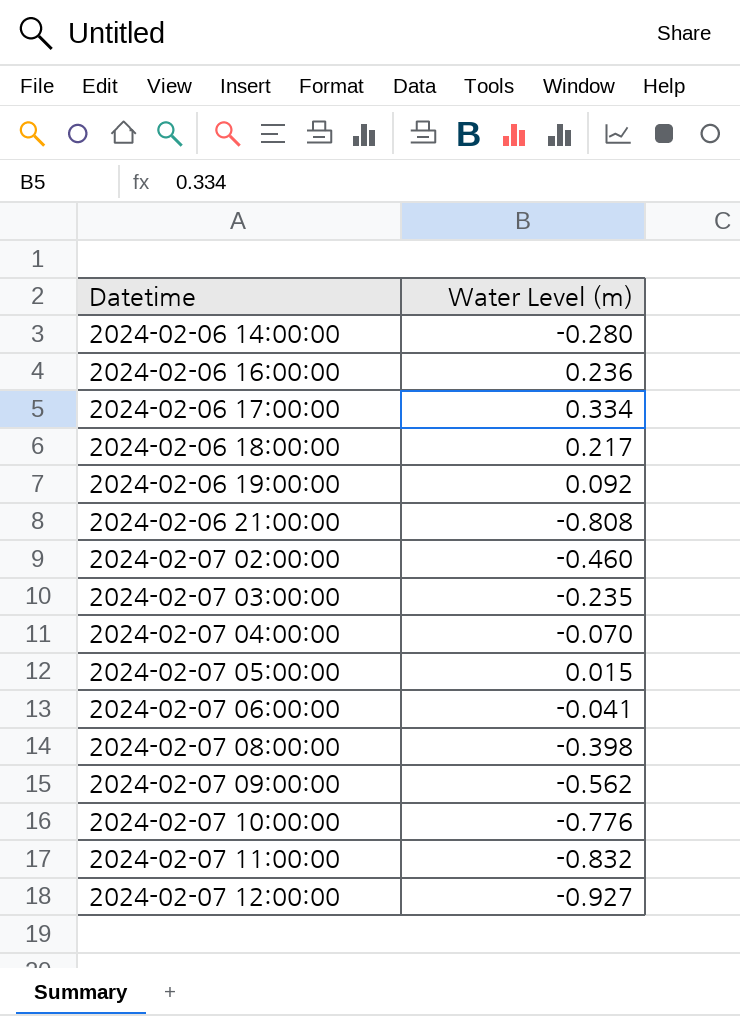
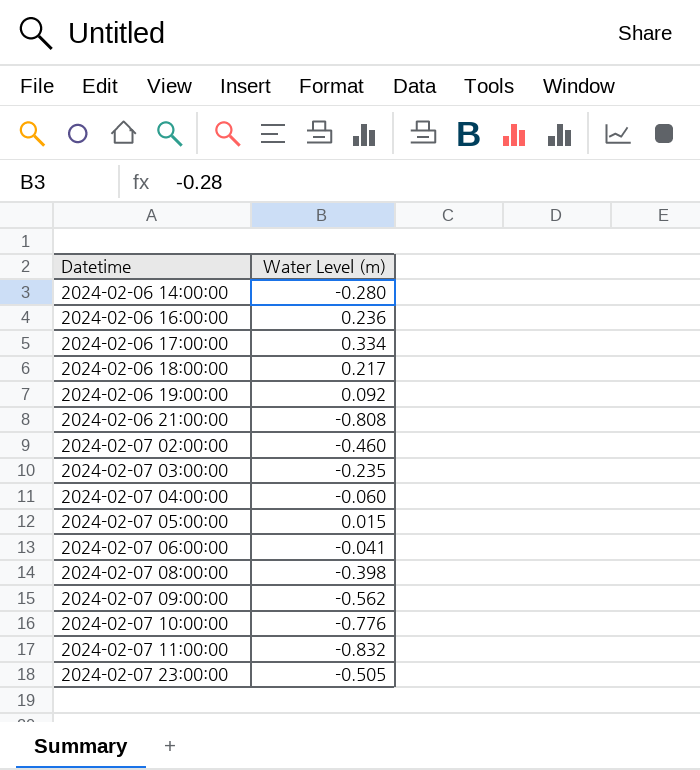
row 2024-02-07 12:00:00: -0.927 -> none
2024-02-07 04:00:00 | Water Level (m): -0.070 -> -0.060
row 2024-02-07 23:00:00: none -> -0.505

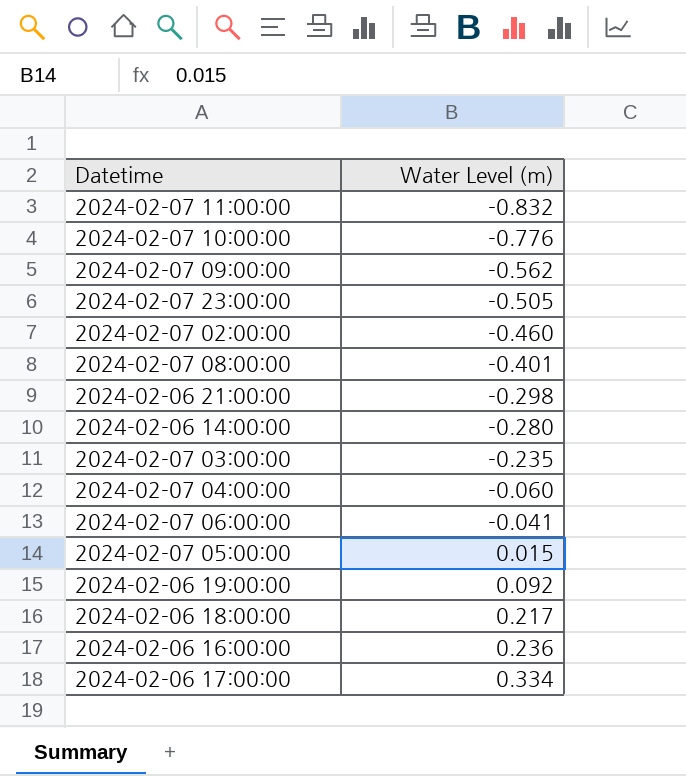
row order: Datetime ascending -> Water Level (m) ascending
2024-02-07 08:00:00 | Water Level (m): -0.398 -> -0.401
2024-02-06 21:00:00 | Water Level (m): -0.808 -> -0.298

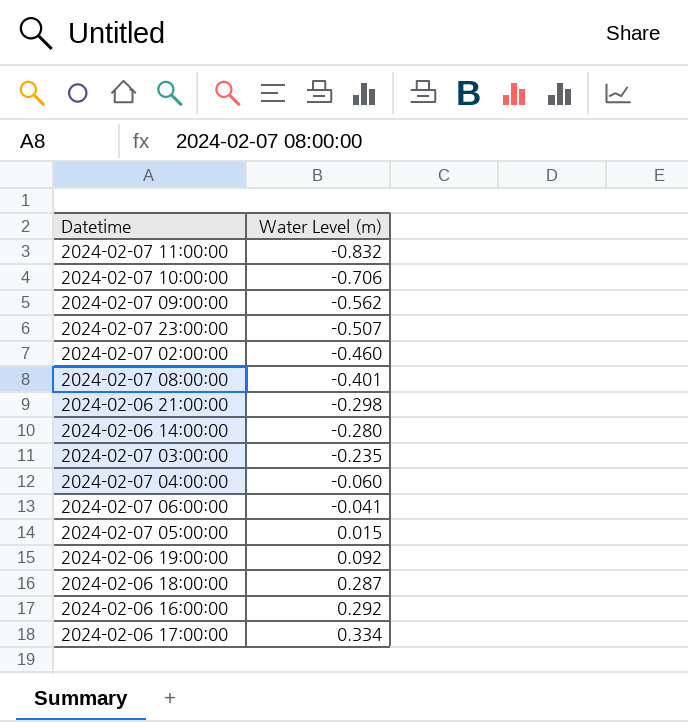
2024-02-07 10:00:00 | Water Level (m): -0.776 -> -0.706
2024-02-07 23:00:00 | Water Level (m): -0.505 -> -0.507
2024-02-06 18:00:00 | Water Level (m): 0.217 -> 0.287
2024-02-06 16:00:00 | Water Level (m): 0.236 -> 0.292

